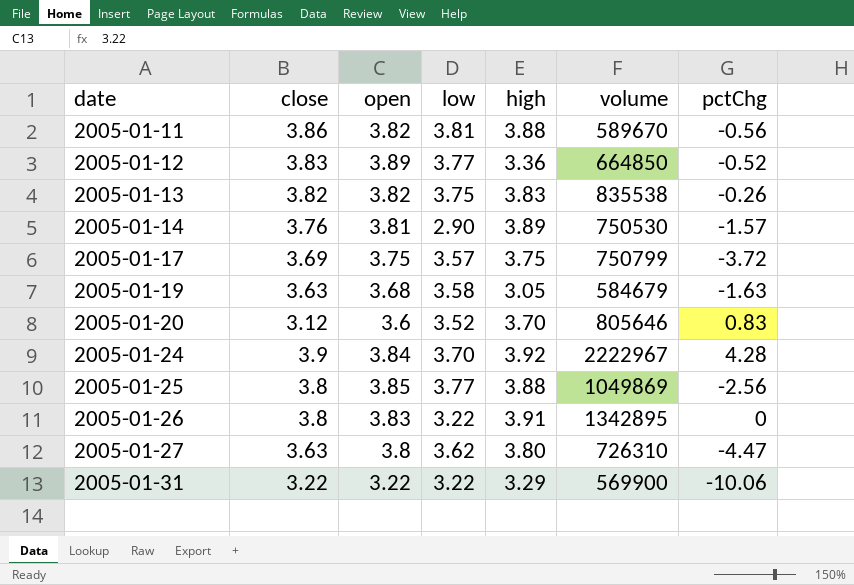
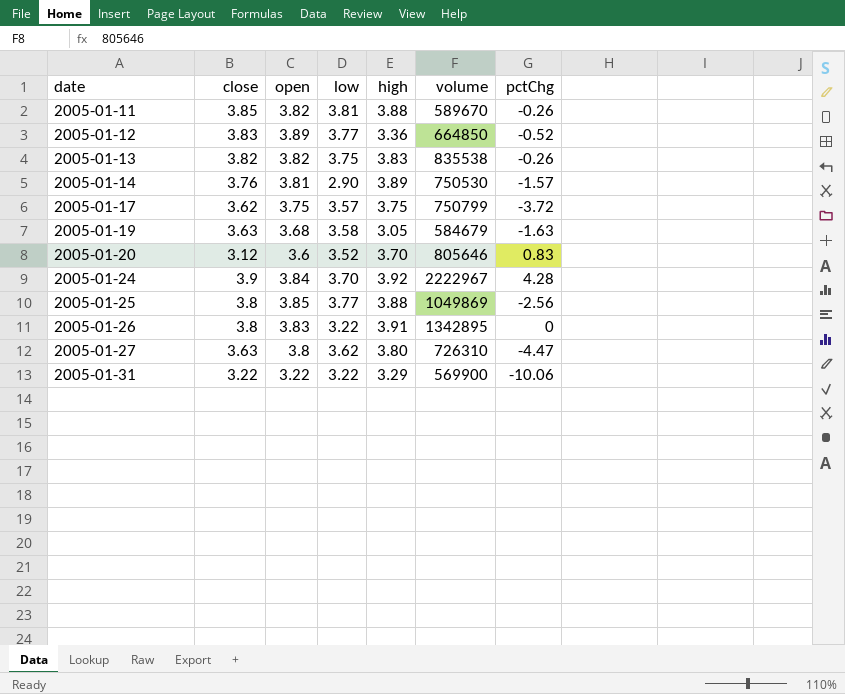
2005-01-11 | close: 3.86 -> 3.85
2005-01-11 | pctChg: -0.56 -> -0.26
2005-01-17 | close: 3.69 -> 3.62

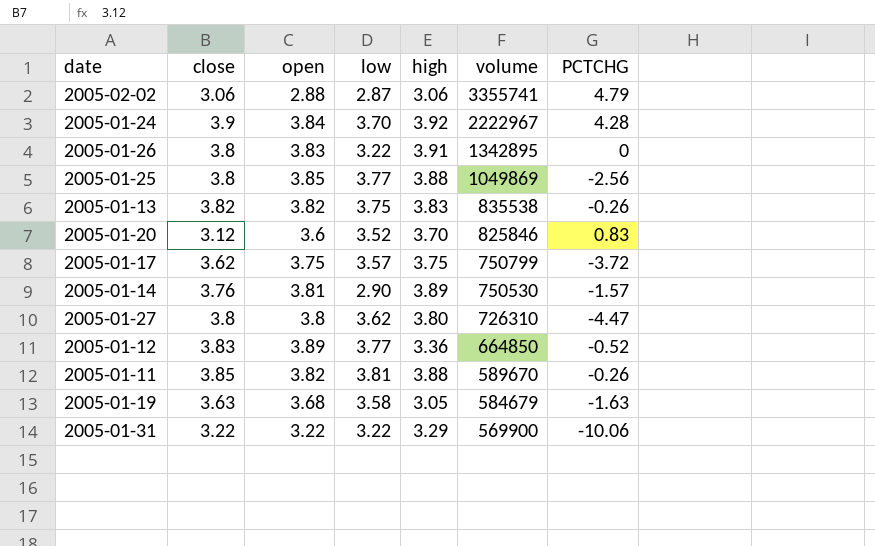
row order: date ascending -> volume descending
column name: pctChg -> PCTCHG
row 2005-02-02: none -> 3.06 | 2.88 | 2.87 | 3.06 | 3355741 | 4.79
2005-01-20 | volume: 805646 -> 825846
2005-01-27 | close: 3.63 -> 3.8

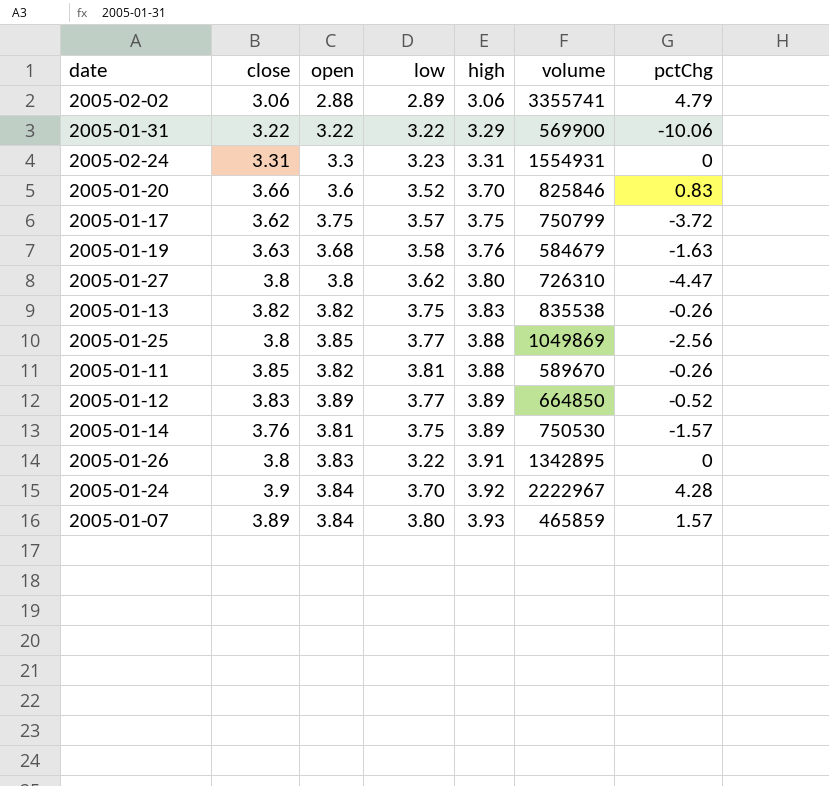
row order: volume descending -> high ascending
column name: PCTCHG -> pctChg
2005-02-02 | low: 2.87 -> 2.89
row 2005-02-24: none -> 3.31 | 3.3 | 3.23 | 3.31 | 1554931 | 0
2005-01-20 | close: 3.12 -> 3.66
2005-01-19 | high: 3.05 -> 3.76
2005-01-12 | high: 3.36 -> 3.89
2005-01-14 | low: 2.90 -> 3.75
row 2005-01-07: none -> 3.89 | 3.84 | 3.80 | 3.93 | 465859 | 1.57

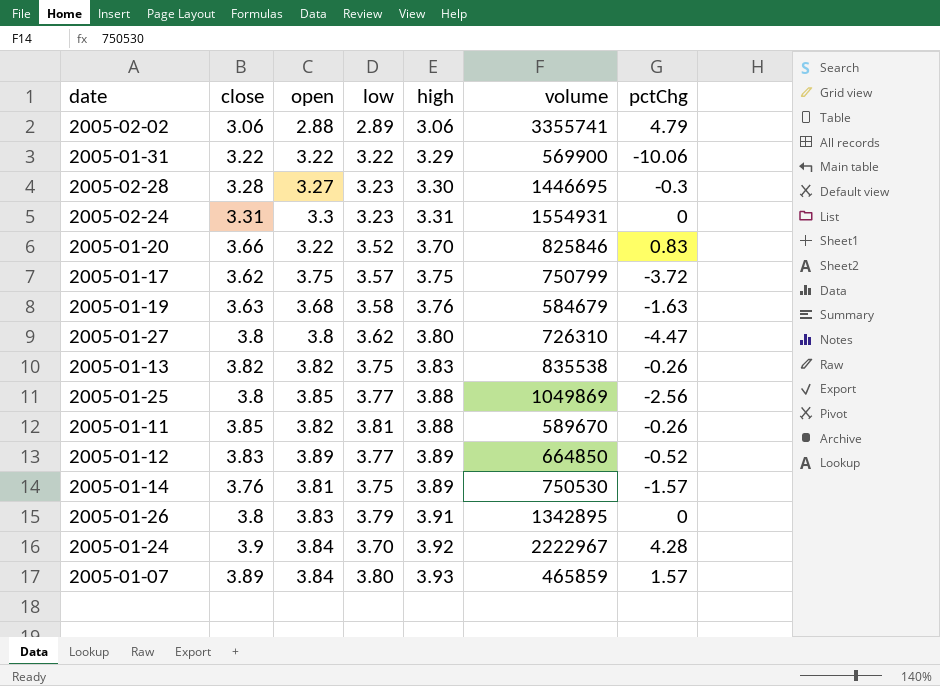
row 2005-02-28: none -> 3.28 | 3.27 | 3.23 | 3.30 | 1446695 | -0.3
2005-01-20 | open: 3.6 -> 3.22
2005-01-26 | low: 3.22 -> 3.79

